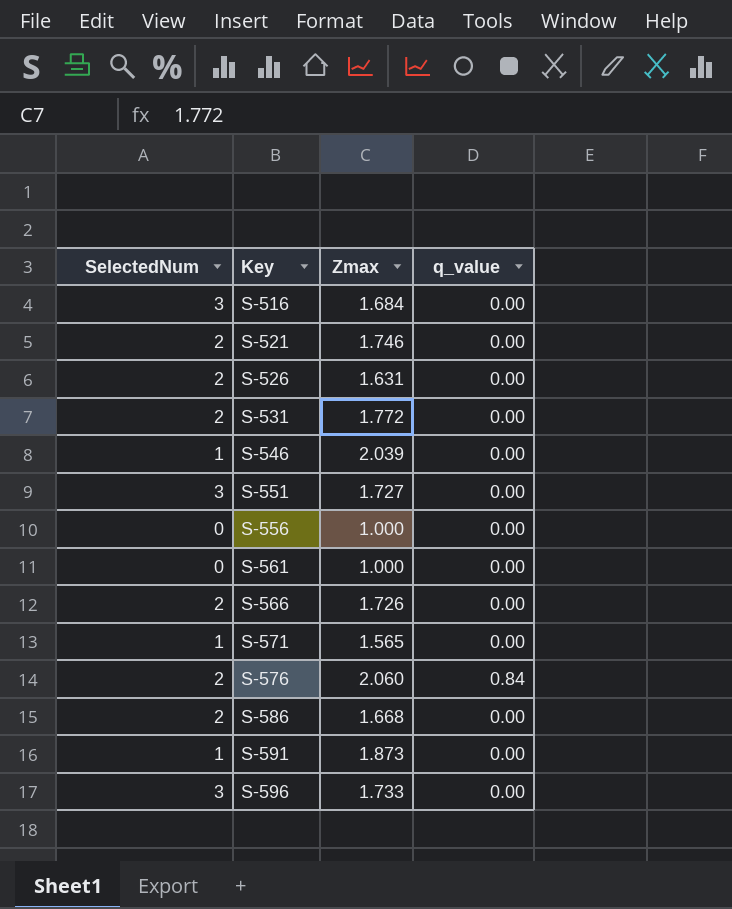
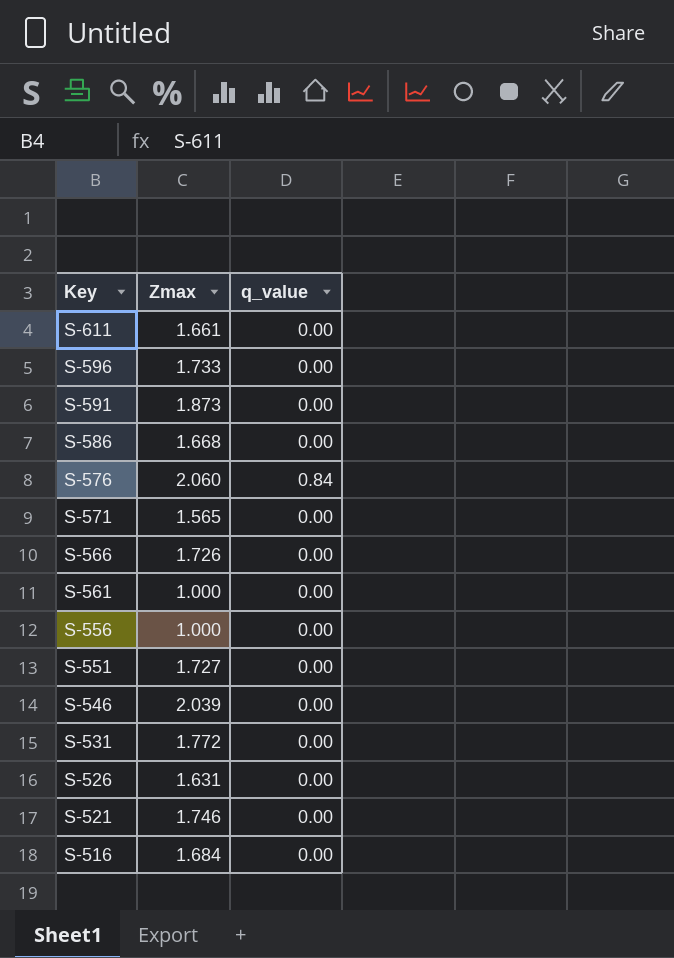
row order: Key ascending -> Key descending
column SelectedNum | position: 1 -> none
row S-611: none -> 1.661 | 0.00

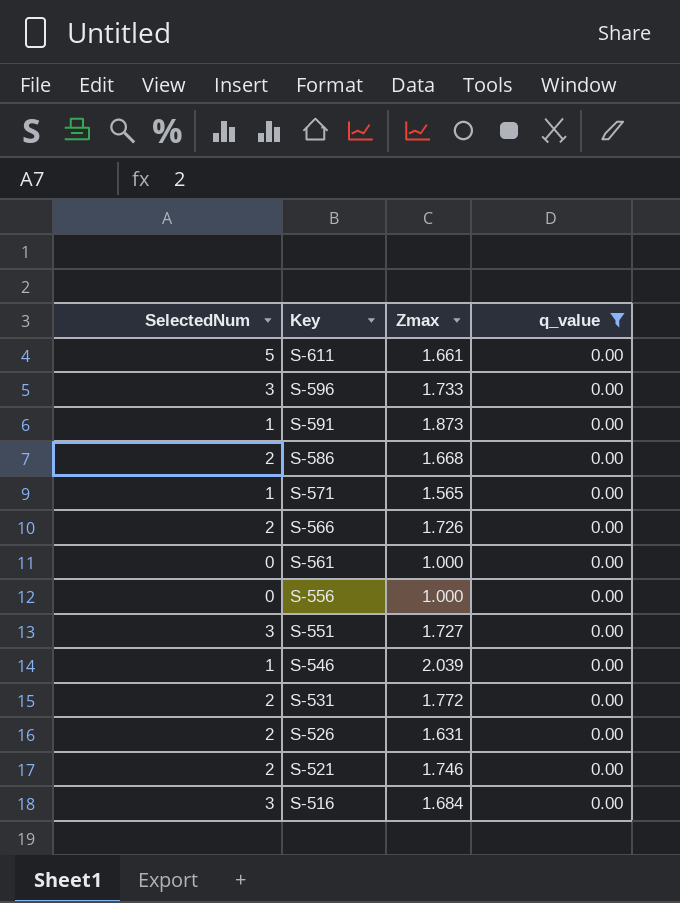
filter: none -> q_value = 0.00
column SelectedNum | position: none -> 1

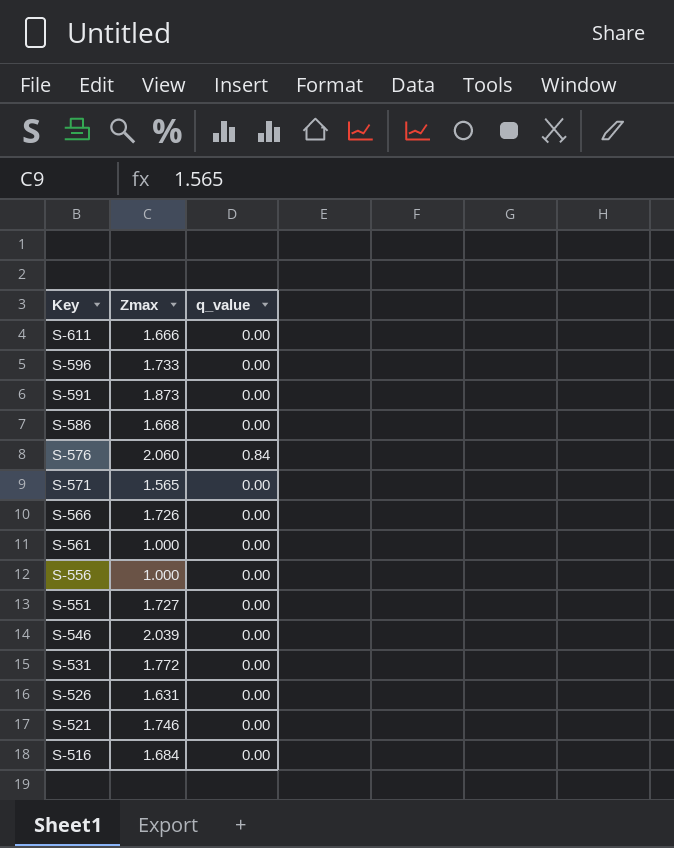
filter: q_value = 0.00 -> none
column SelectedNum | position: 1 -> none
S-611 | Zmax: 1.661 -> 1.666

